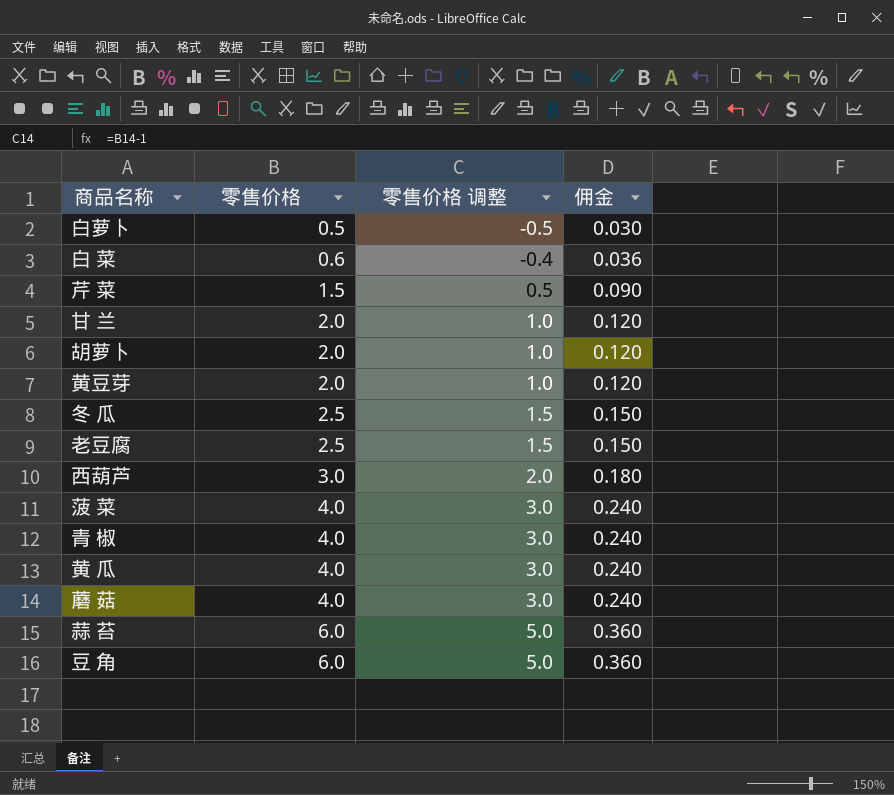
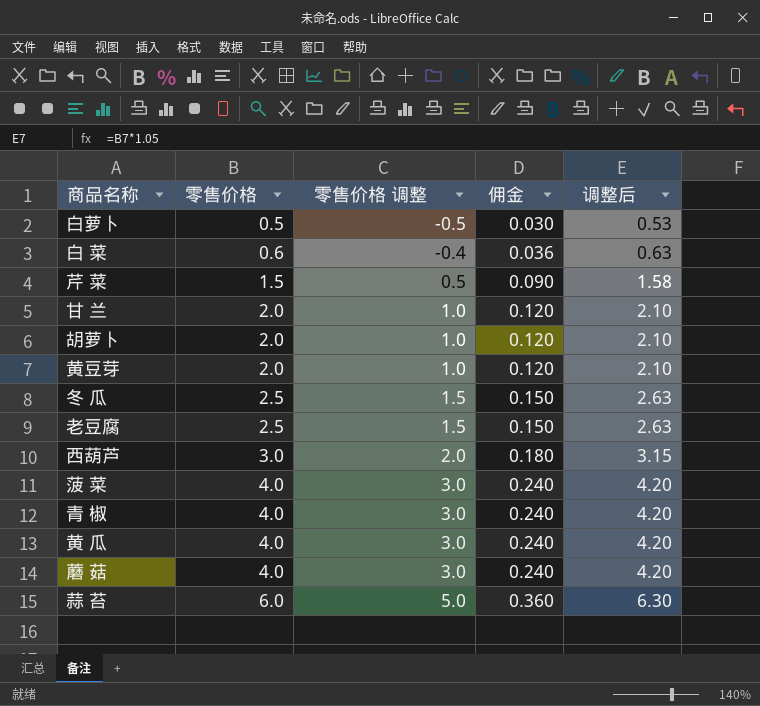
column 调整后 | formula: none -> [零售价格] * 1.05
row 豆 角: 6.0 | 5.0 | 0.360 -> none

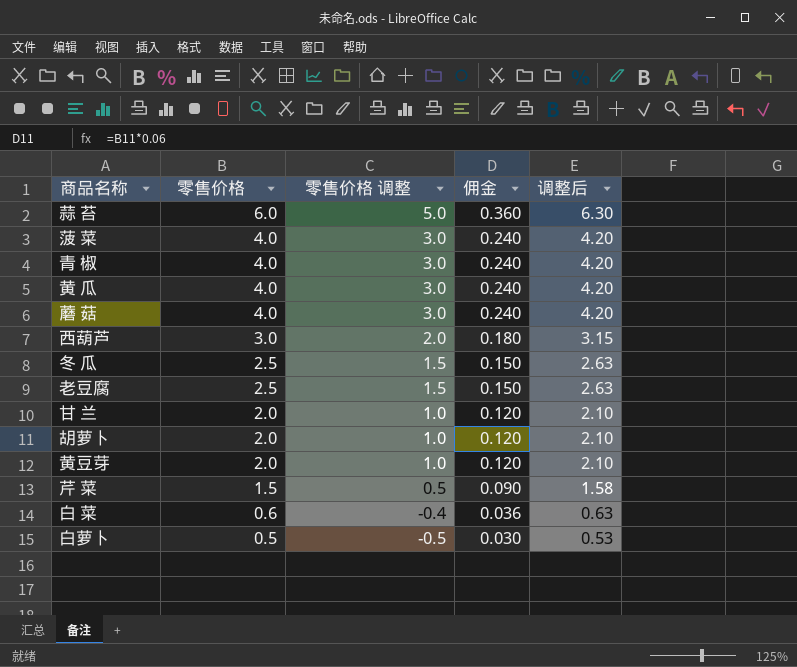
row order: 零售价格 ascending -> 零售价格 descending

